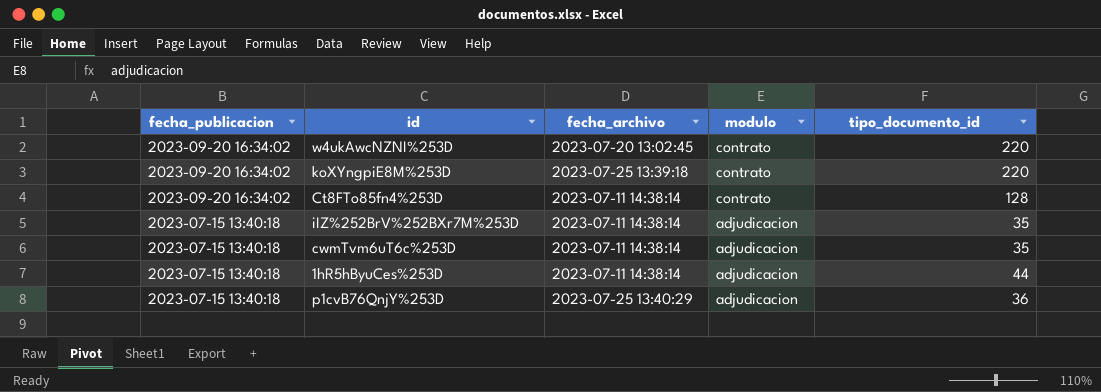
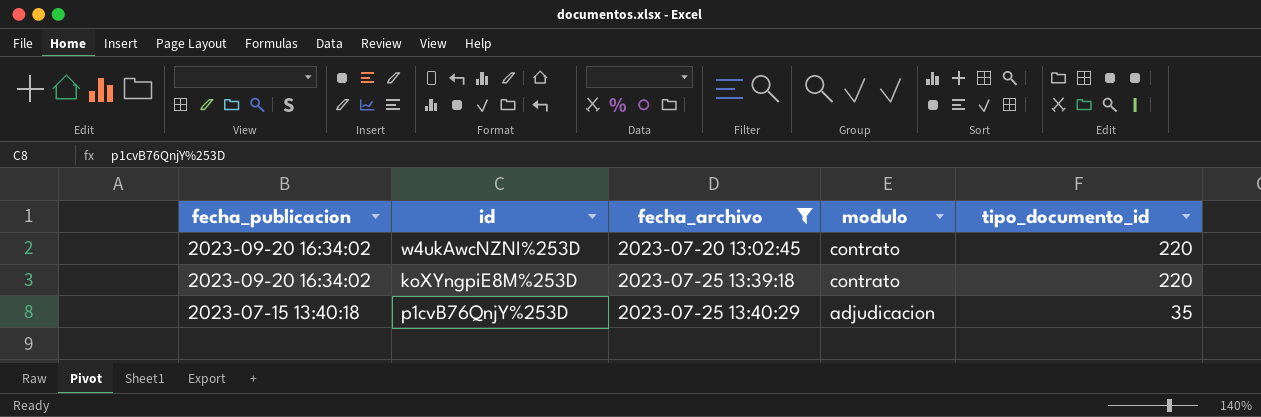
filter: none -> fecha_archivo != 2023-07-11 14:38:14
p1cvB76QnjY%253D | tipo_documento_id: 36 -> 35

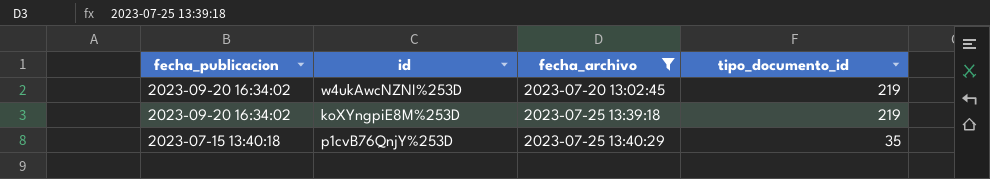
column modulo | position: 4 -> none
w4ukAwcNZNI%253D | tipo_documento_id: 220 -> 219
koXYngpiE8M%253D | tipo_documento_id: 220 -> 219

